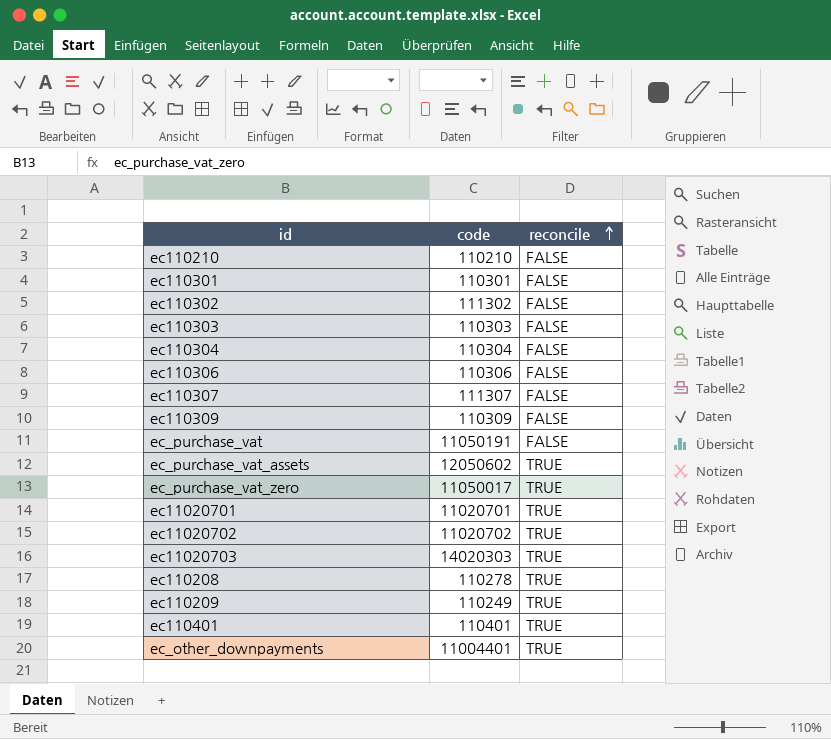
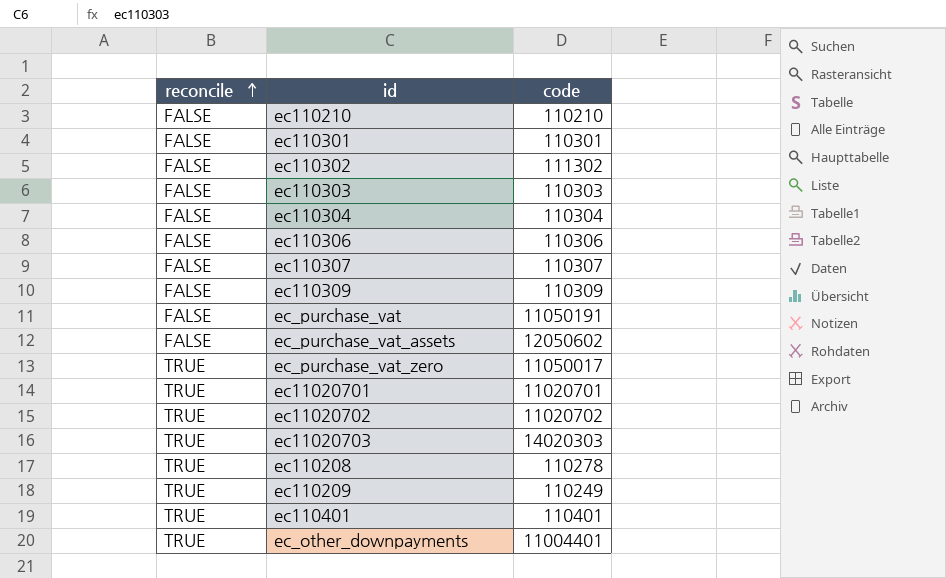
column reconcile | position: 3 -> 1
ec110307 | code: 111307 -> 110307
ec_purchase_vat_assets | reconcile: TRUE -> FALSE

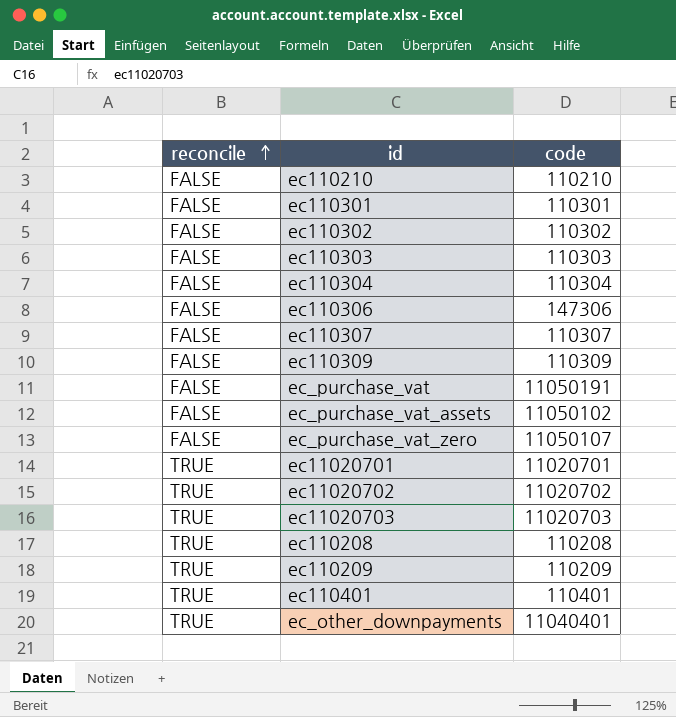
ec110302 | code: 111302 -> 110302
ec110306 | code: 110306 -> 147306
ec_purchase_vat_assets | code: 12050602 -> 11050102
ec_purchase_vat_zero | reconcile: TRUE -> FALSE
ec_purchase_vat_zero | code: 11050017 -> 11050107
ec11020703 | code: 14020303 -> 11020703
ec110208 | code: 110278 -> 110208
ec110209 | code: 110249 -> 110209
ec_other_downpayments | code: 11004401 -> 11040401

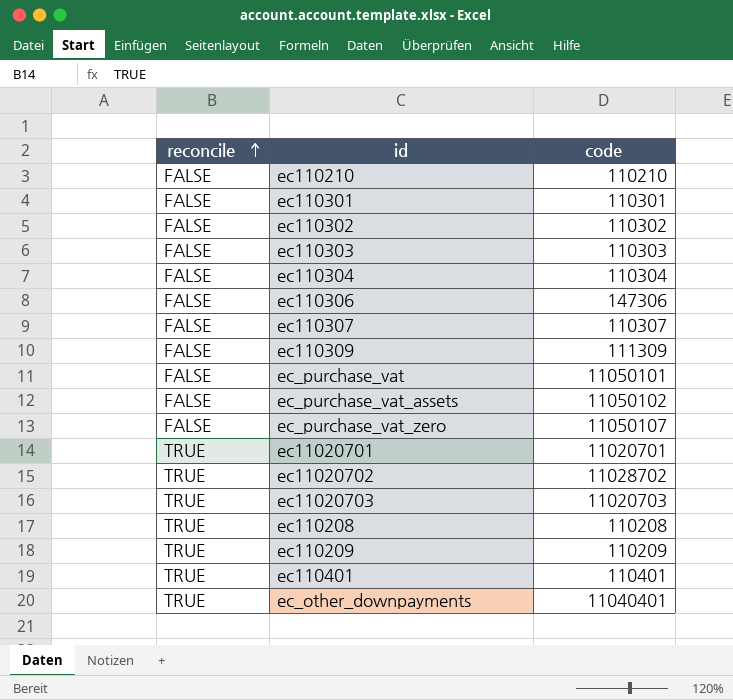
ec110309 | code: 110309 -> 111309
ec_purchase_vat | code: 11050191 -> 11050101
ec11020702 | code: 11020702 -> 11028702

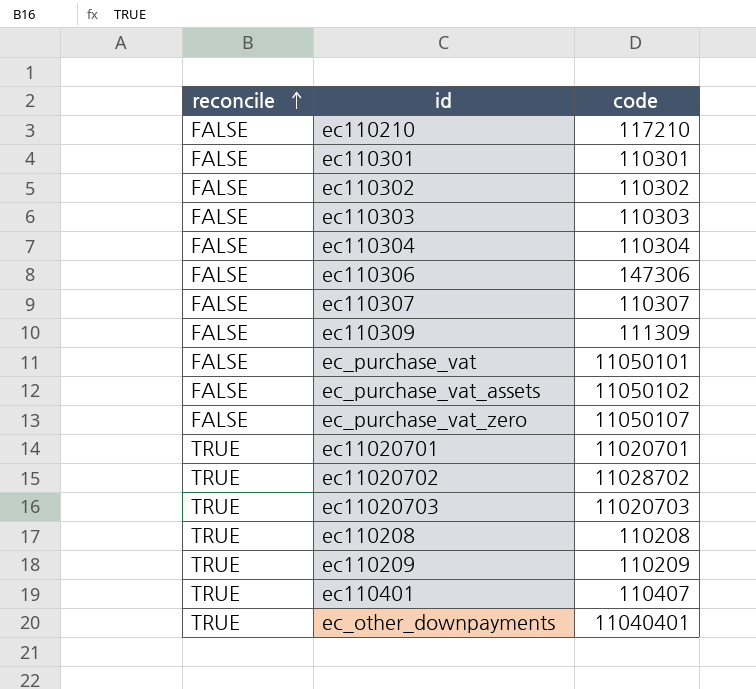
ec110210 | code: 110210 -> 117210
ec110401 | code: 110401 -> 110407

